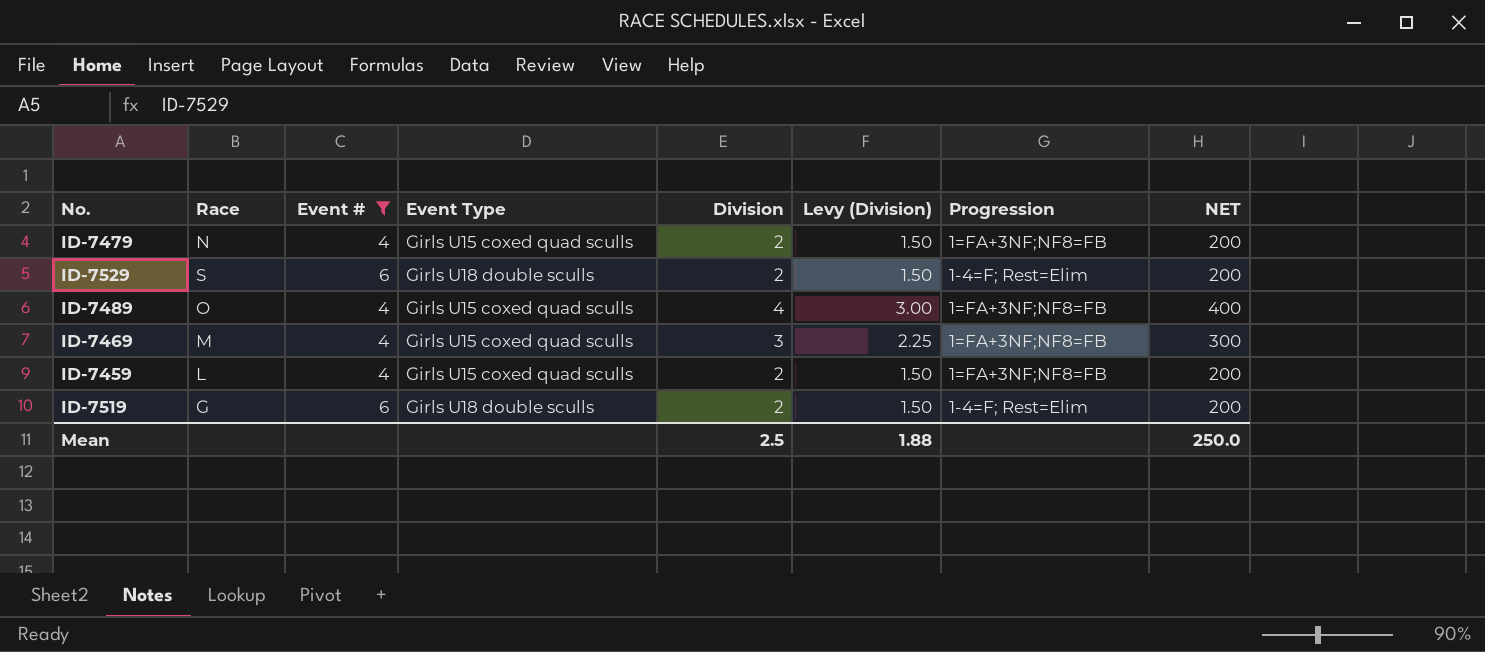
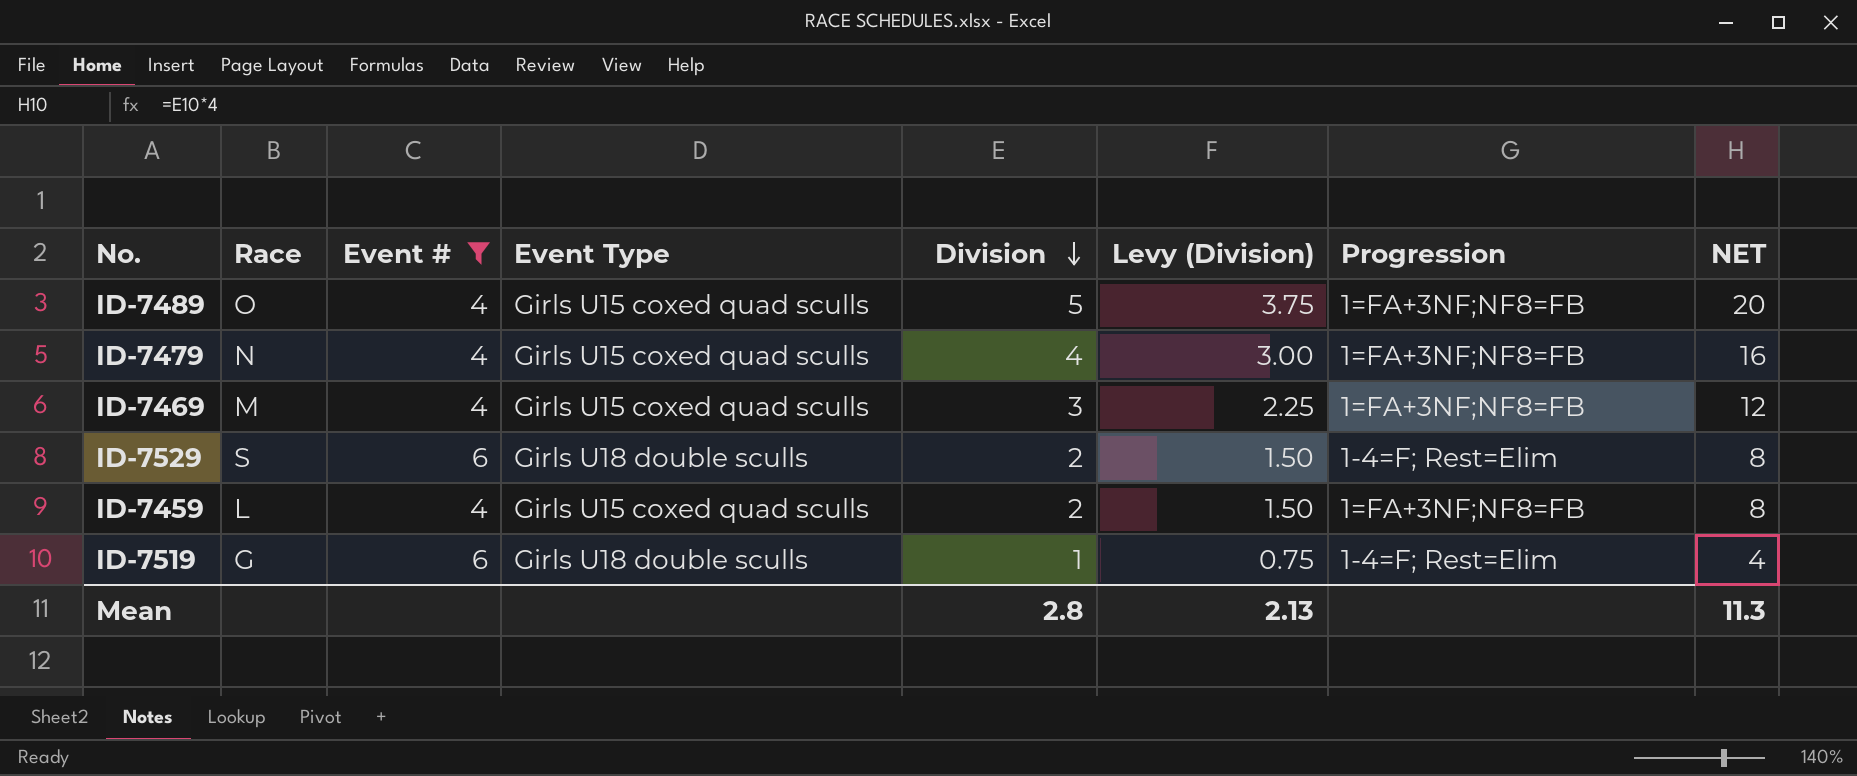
row order: none -> Division descending
column NET | formula: [Division] * 100 -> [Division] * 4
ID-7489 | Division: 4 -> 5
ID-7489 | Levy (Division): 3.00 -> 3.75
ID-7479 | Division: 2 -> 4
ID-7479 | Levy (Division): 1.50 -> 3.00
ID-7519 | Division: 2 -> 1
ID-7519 | Levy (Division): 1.50 -> 0.75
Mean | Division: 2.5 -> 2.8
Mean | Levy (Division): 1.88 -> 2.13
Mean | NET: 250.0 -> 11.3

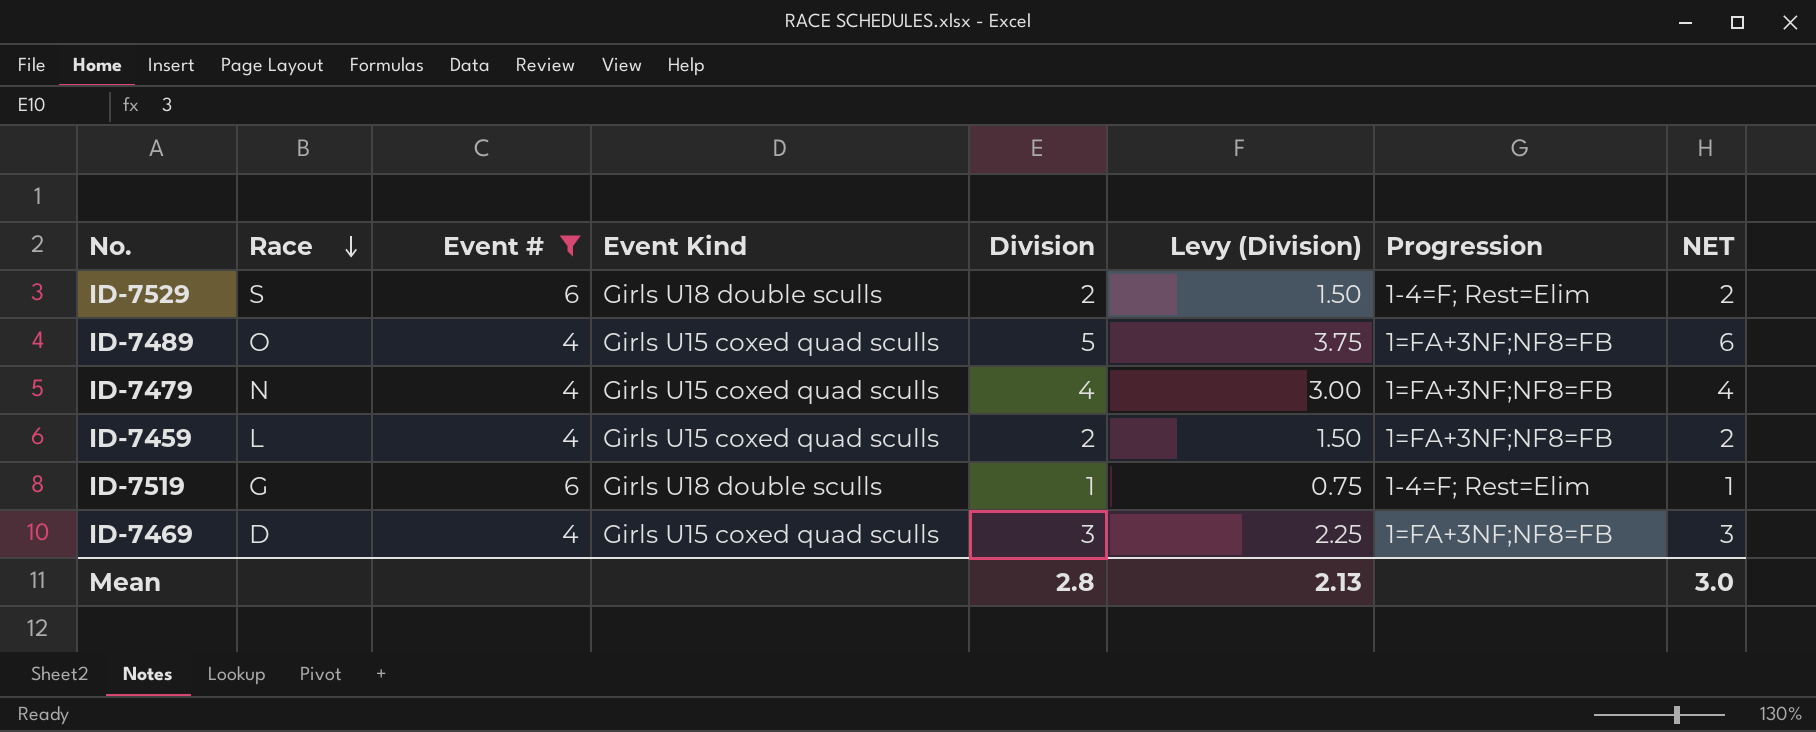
row order: Division descending -> Race descending
column name: Event Type -> Event Kind
column NET | formula: [Division] * 4 -> [Division] * 1.1
ID-7469 | Race: M -> D
Mean | NET: 11.3 -> 3.0

